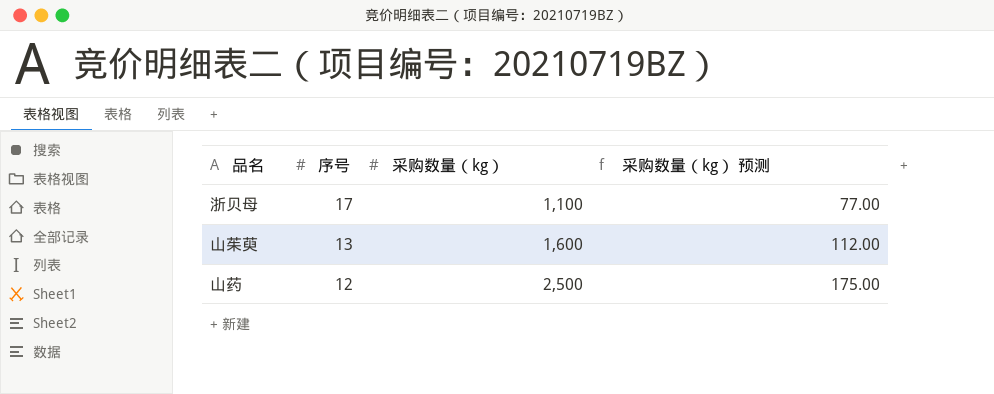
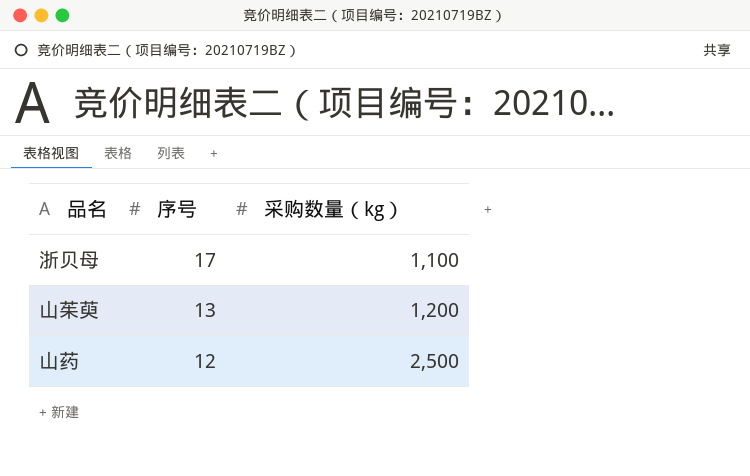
column 采购数量（kg） 预测 | formula: [采购数量（kg）] * 0.07 -> none
山茱萸 | 采购数量（kg）: 1,600 -> 1,200

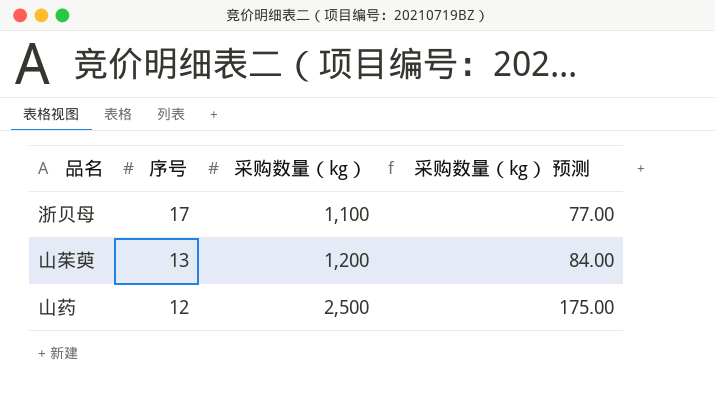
column 采购数量（kg） 预测 | formula: none -> [采购数量（kg）] * 0.07

